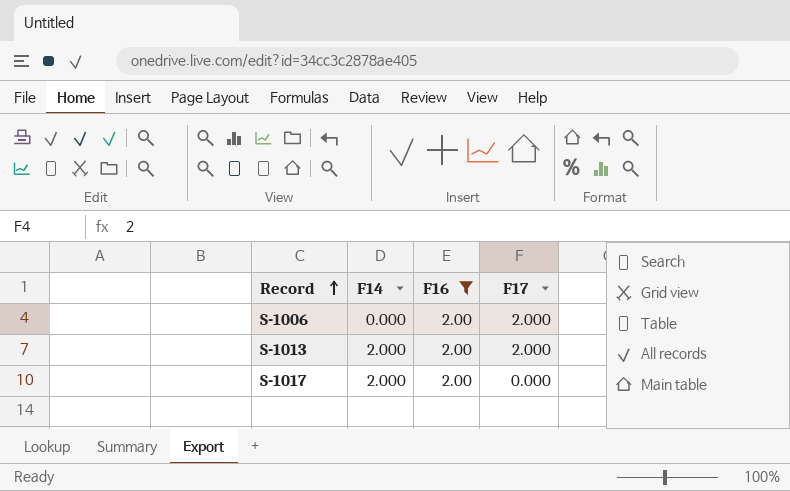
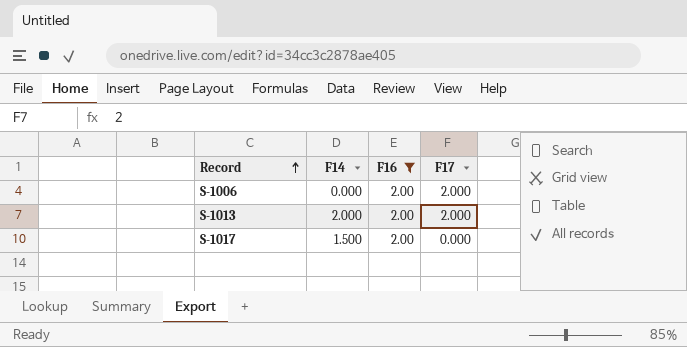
S-1017 | F14: 2.000 -> 1.500

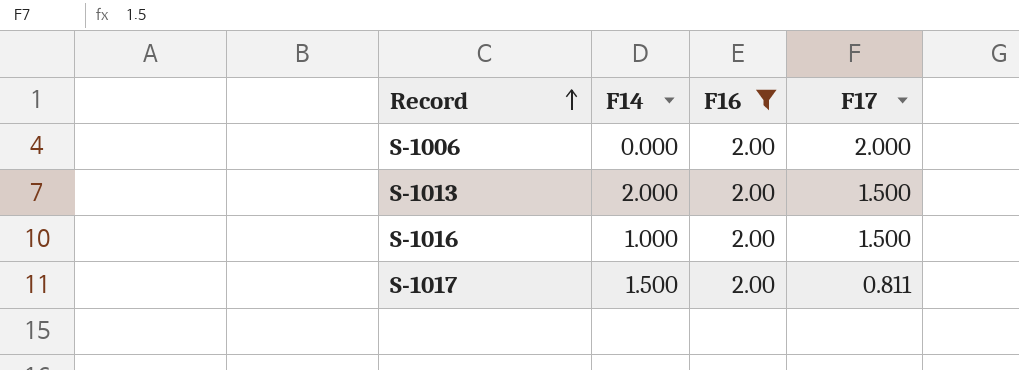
S-1013 | F17: 2.000 -> 1.500
row S-1016: none -> 1.000 | 2.00 | 1.500
S-1017 | F17: 0.000 -> 0.811

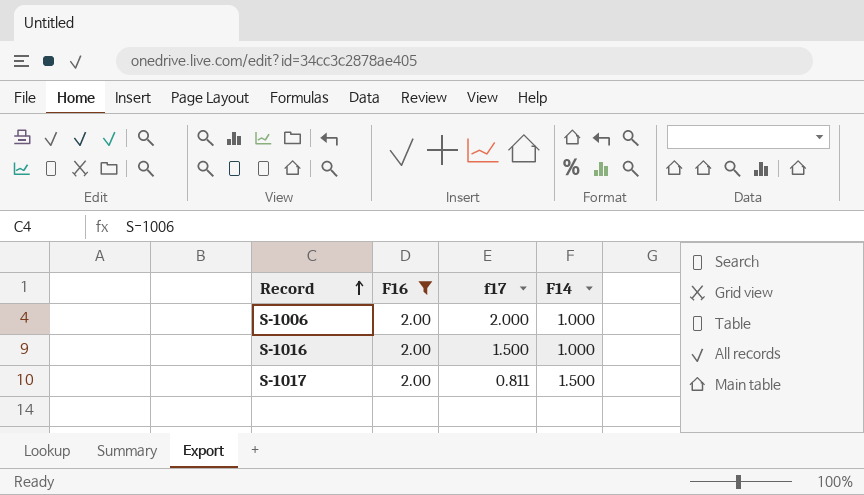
column name: F17 -> f17
column F14 | position: 2 -> 4
row S-1013: 2.000 | 2.00 | 1.500 -> none
S-1006 | F14: 0.000 -> 1.000

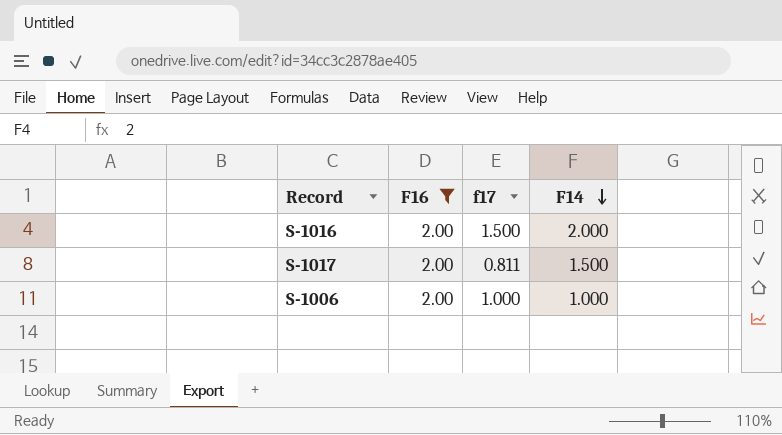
row order: Record ascending -> F14 descending
S-1016 | F14: 1.000 -> 2.000
S-1006 | f17: 2.000 -> 1.000

